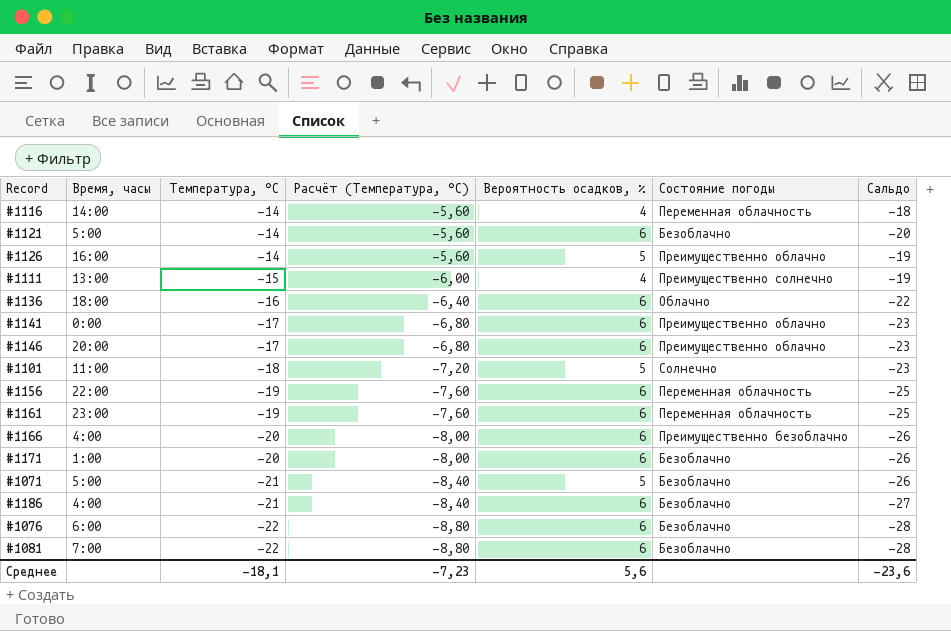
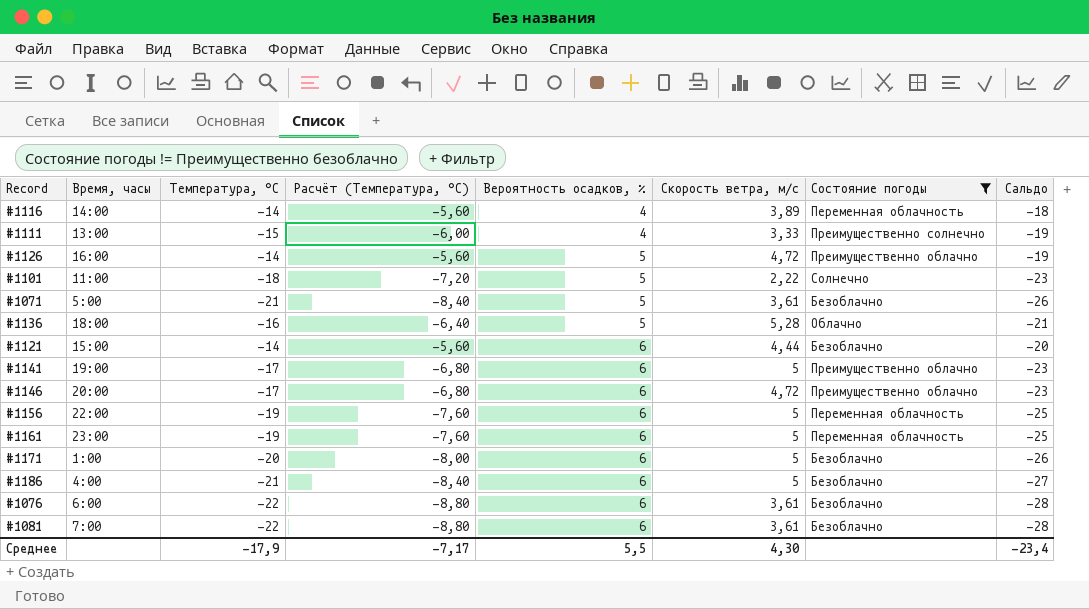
filter: none -> Состояние погоды != Преимущественно безоблачно
row order: Температура, °C descending -> Вероятность осадков, % ascending
column Скорость ветра, м/c | position: none -> 6
#1136 | Вероятность осадков, %: 6 -> 5
#1136 | Сальдо: -22 -> -21
#1121 | Время, часы: 5:00 -> 15:00
#1141 | Время, часы: 0:00 -> 19:00
Среднее | Температура, °C: -18,1 -> -17,9
Среднее | Расчёт (Температура, °C): -7,23 -> -7,17
Среднее | Вероятность осадков, %: 5,6 -> 5,5
Среднее | Сальдо: -23,6 -> -23,4

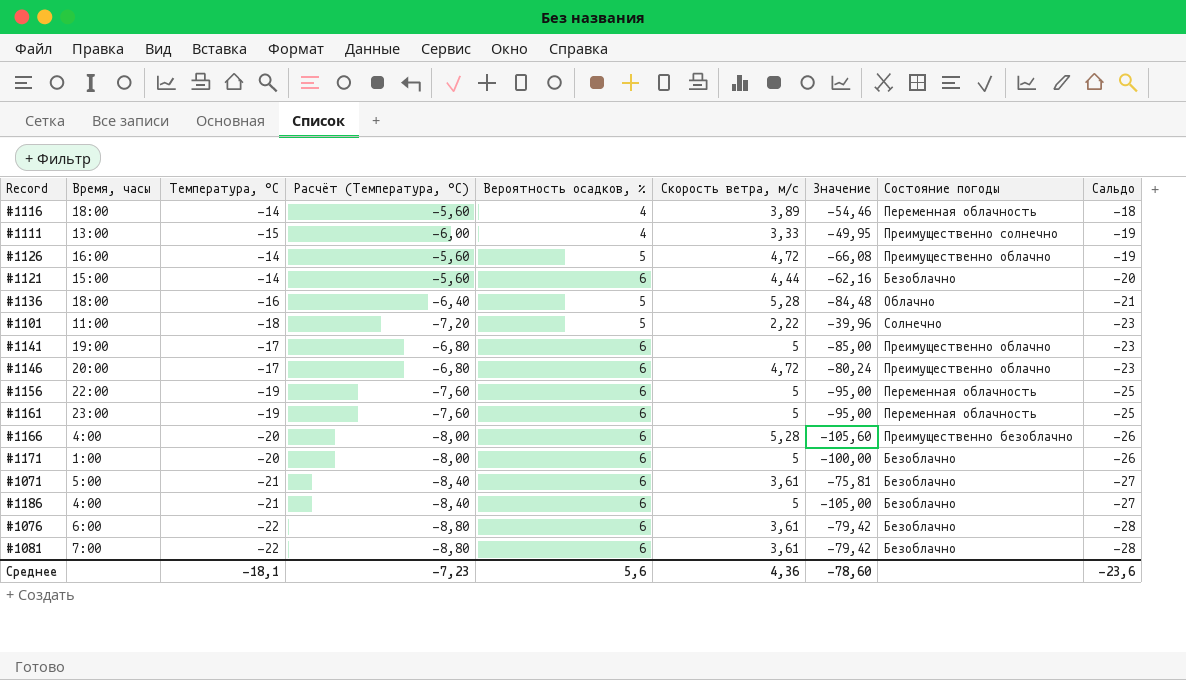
filter: Состояние погоды != Преимущественно безоблачно -> none
row order: Вероятность осадков, % ascending -> Сальдо descending
column Значение | formula: none -> [Температура, °C] * [Скорость ветра, м/c]
#1116 | Время, часы: 14:00 -> 18:00
#1071 | Вероятность осадков, %: 5 -> 6
#1071 | Сальдо: -26 -> -27
Среднее | Температура, °C: -17,9 -> -18,1
Среднее | Расчёт (Температура, °C): -7,17 -> -7,23
Среднее | Вероятность осадков, %: 5,5 -> 5,6
Среднее | Скорость ветра, м/c: 4,30 -> 4,36
Среднее | Сальдо: -23,4 -> -23,6

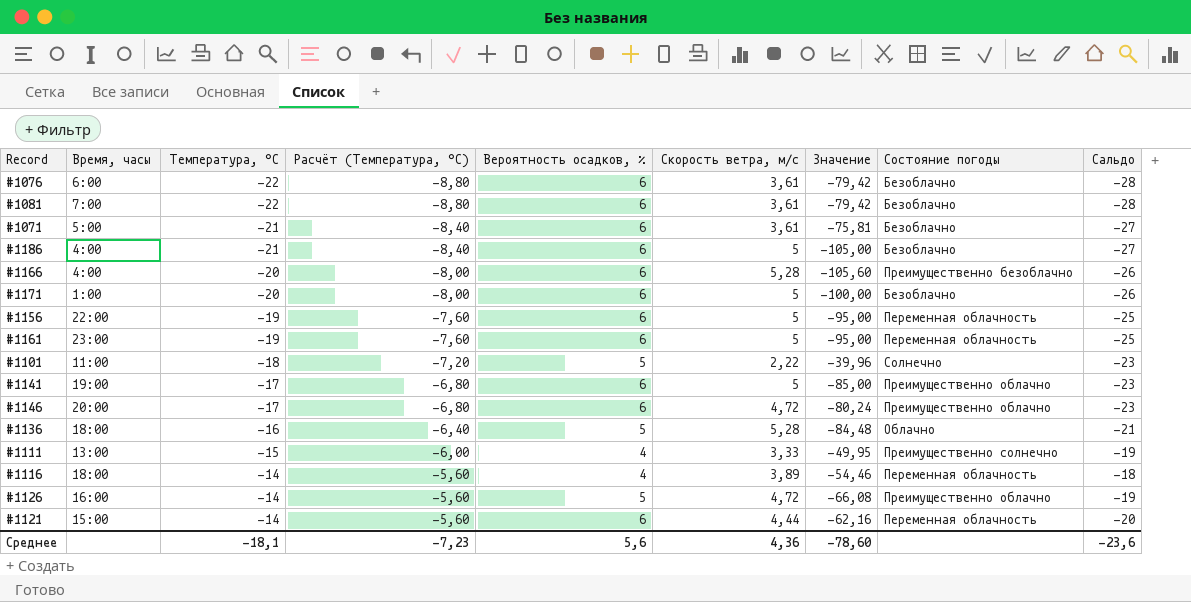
row order: Сальдо descending -> Температура, °C ascending
#1121 | Состояние погоды: Безоблачно -> Переменная облачность

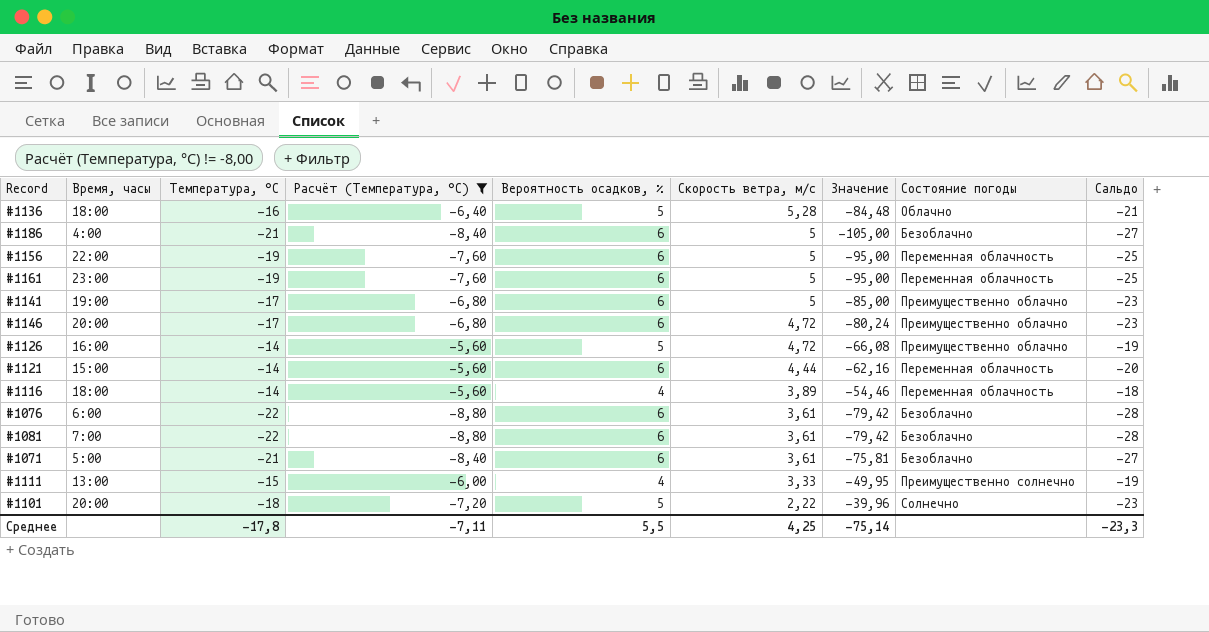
filter: none -> Расчёт (Температура, °C) != -8,00
row order: Температура, °C ascending -> Скорость ветра, м/c descending
#1101 | Время, часы: 11:00 -> 20:00
Среднее | Температура, °C: -18,1 -> -17,8
Среднее | Расчёт (Температура, °C): -7,23 -> -7,11
Среднее | Вероятность осадков, %: 5,6 -> 5,5
Среднее | Скорость ветра, м/c: 4,36 -> 4,25
Среднее | Значение: -78,60 -> -75,14
Среднее | Сальдо: -23,6 -> -23,3

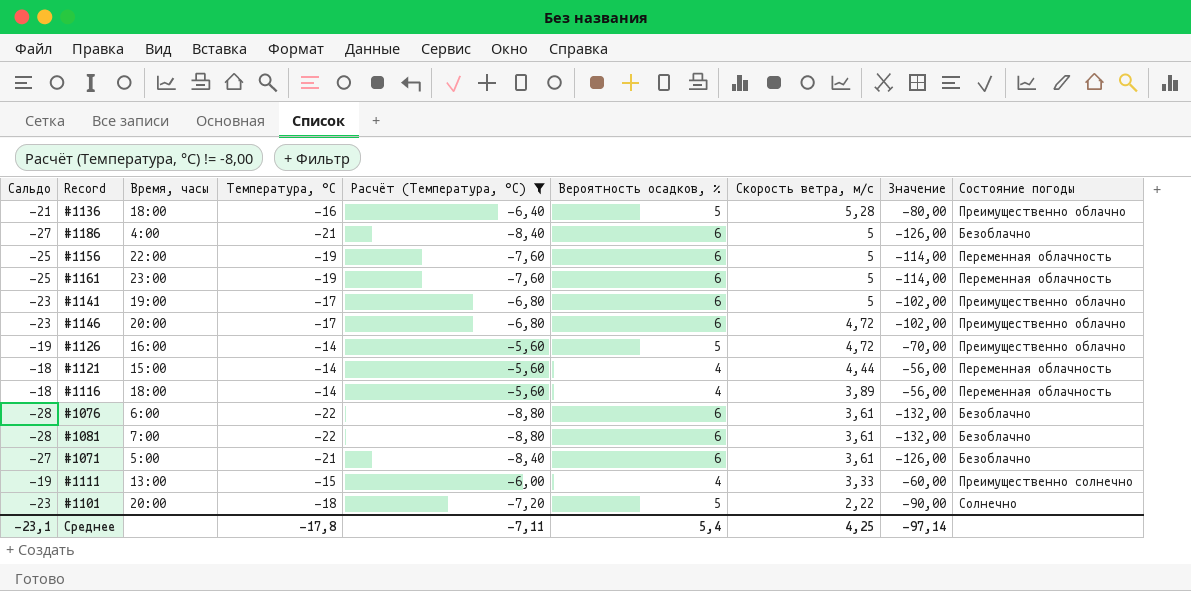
column Сальдо | position: 9 -> 1
column Значение | formula: [Температура, °C] * [Скорость ветра, м/c] -> [Температура, °C] * [Вероятность осадков, %]
#1136 | Состояние погоды: Облачно -> Преимущественно облачно
#1121 | Сальдо: -20 -> -18
#1121 | Вероятность осадков, %: 6 -> 4
Среднее | Сальдо: -23,3 -> -23,1
Среднее | Вероятность осадков, %: 5,5 -> 5,4
Среднее | Значение: -75,14 -> -97,14

